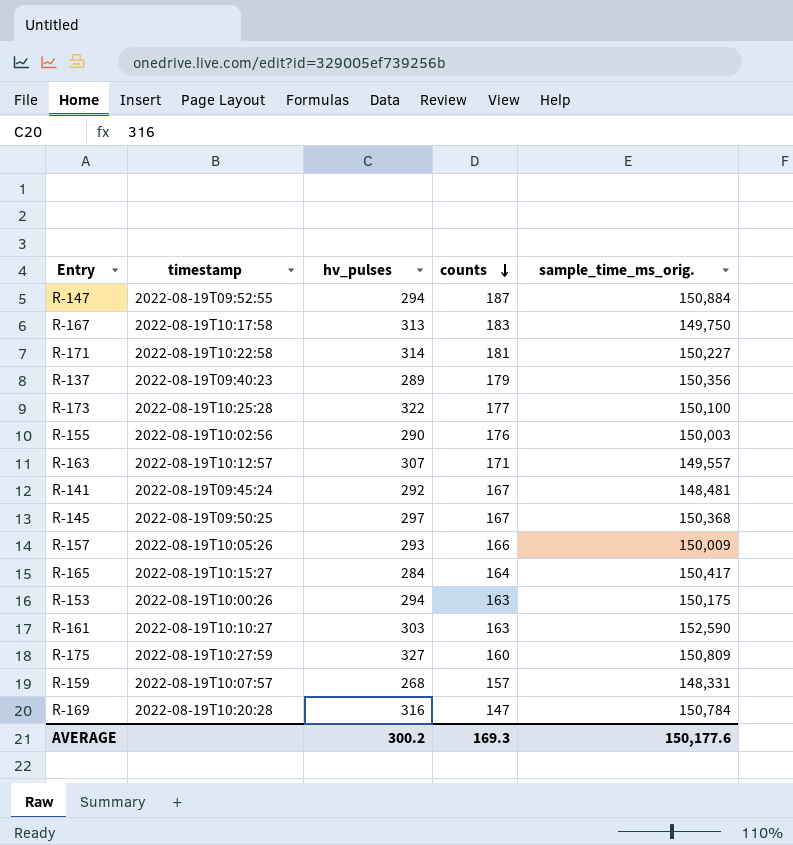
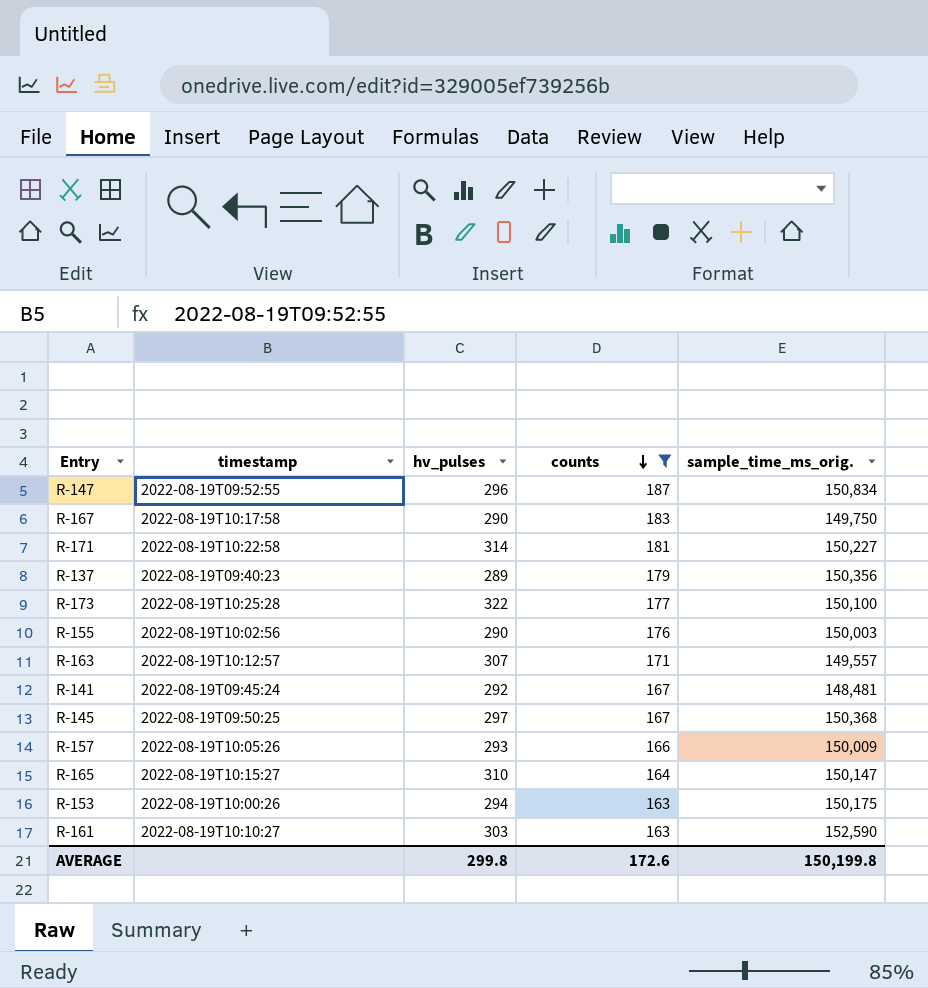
filter: none -> counts >= 163
R-147 | hv_pulses: 294 -> 296
R-147 | sample_time_ms_orig.: 150,884 -> 150,834
R-167 | hv_pulses: 313 -> 290
R-165 | hv_pulses: 284 -> 310
R-165 | sample_time_ms_orig.: 150,417 -> 150,147
AVERAGE | hv_pulses: 300.2 -> 299.8
AVERAGE | counts: 169.3 -> 172.6
AVERAGE | sample_time_ms_orig.: 150,177.6 -> 150,199.8

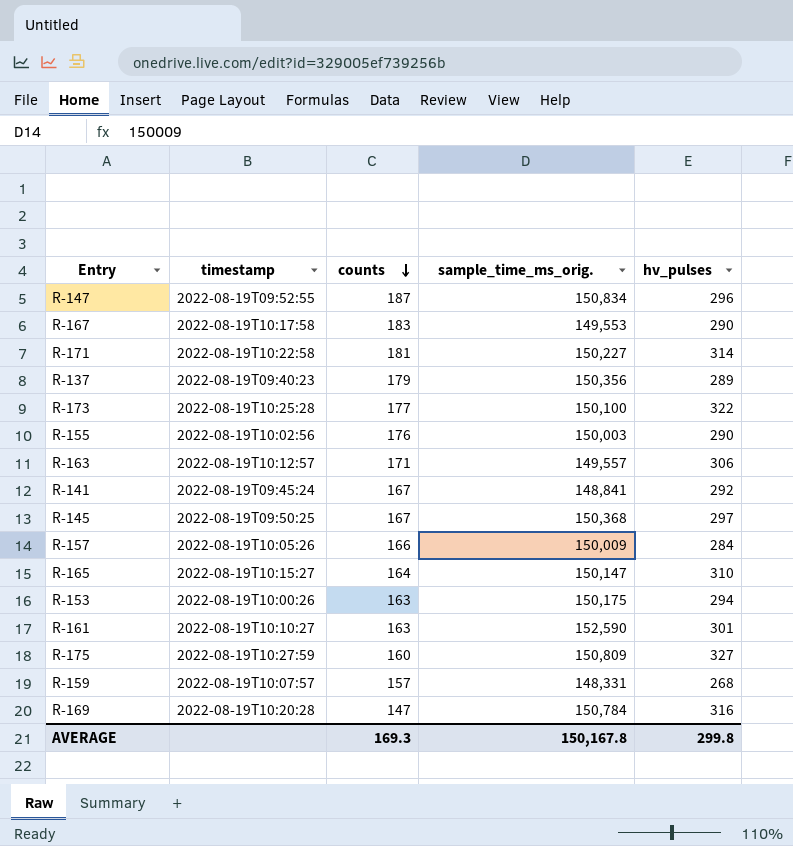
filter: counts >= 163 -> none
column hv_pulses | position: 3 -> 5
R-167 | sample_time_ms_orig.: 149,750 -> 149,553
R-163 | hv_pulses: 307 -> 306
R-141 | sample_time_ms_orig.: 148,481 -> 148,841
R-157 | hv_pulses: 293 -> 284
R-161 | hv_pulses: 303 -> 301
AVERAGE | counts: 172.6 -> 169.3
AVERAGE | sample_time_ms_orig.: 150,199.8 -> 150,167.8

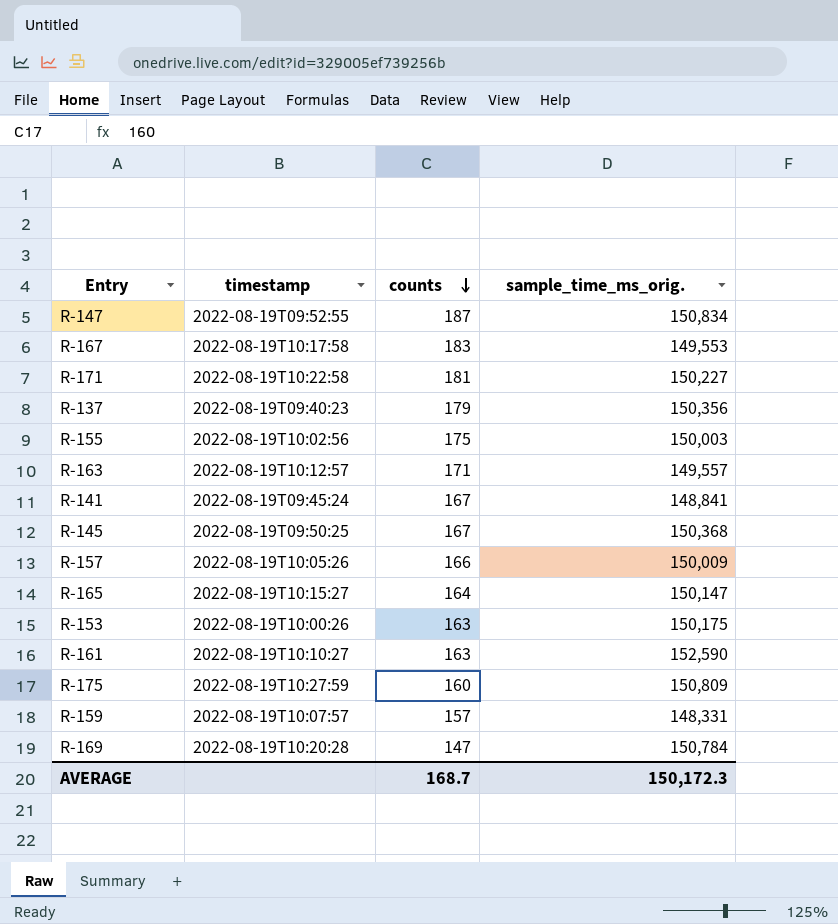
column hv_pulses | position: 5 -> none
row R-173: 2022-08-19T10:25:28 | 177 | 150,100 | 322 -> none
R-155 | counts: 176 -> 175
AVERAGE | counts: 169.3 -> 168.7
AVERAGE | sample_time_ms_orig.: 150,167.8 -> 150,172.3

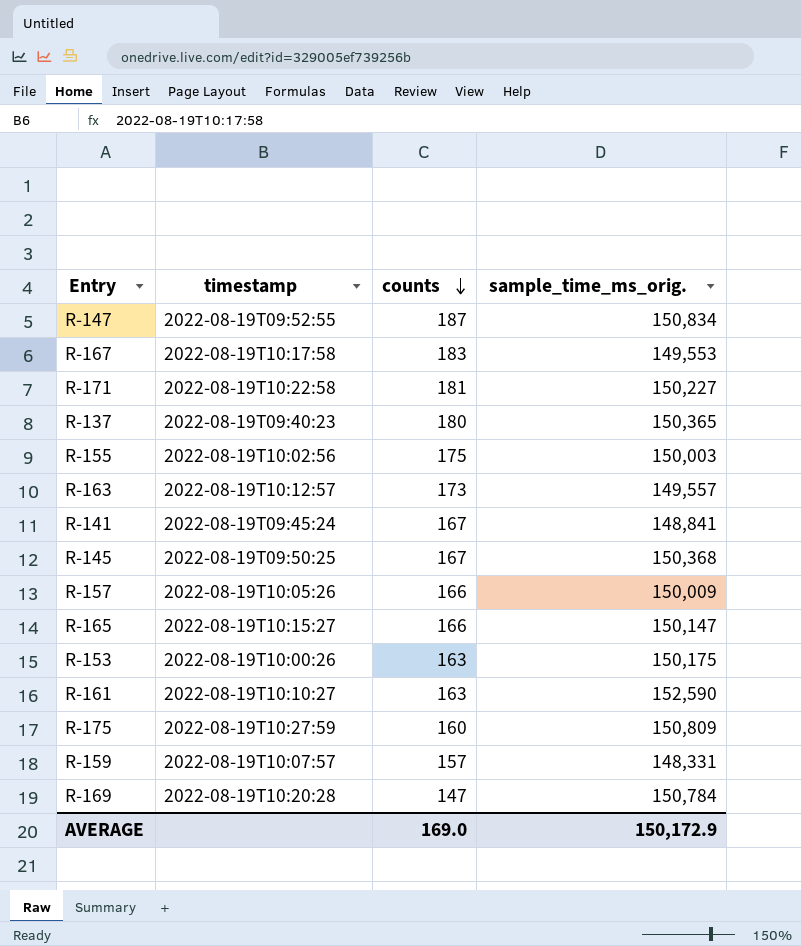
R-137 | counts: 179 -> 180
R-137 | sample_time_ms_orig.: 150,356 -> 150,365
R-163 | counts: 171 -> 173
R-165 | counts: 164 -> 166
AVERAGE | counts: 168.7 -> 169.0
AVERAGE | sample_time_ms_orig.: 150,172.3 -> 150,172.9

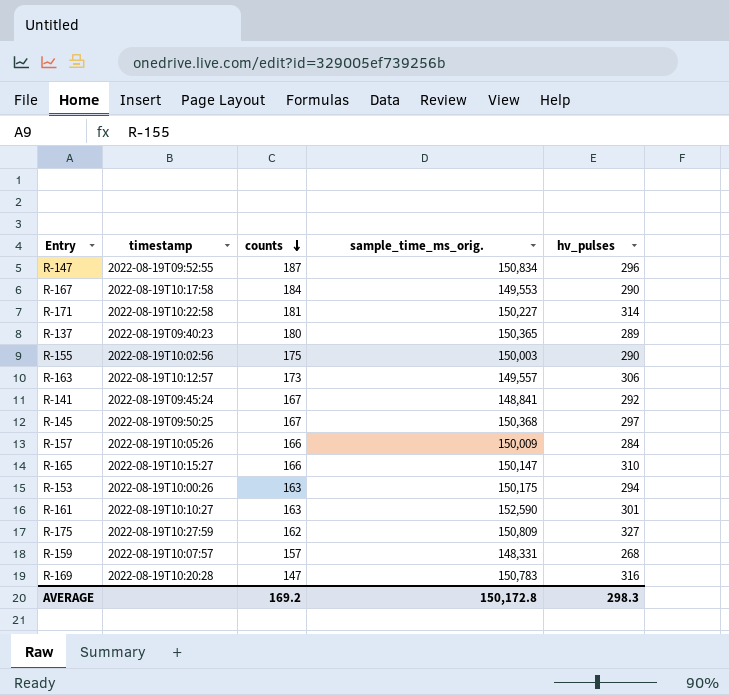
column hv_pulses | position: none -> 5
R-167 | counts: 183 -> 184
R-175 | counts: 160 -> 162
R-169 | sample_time_ms_orig.: 150,784 -> 150,783
AVERAGE | counts: 169.0 -> 169.2
AVERAGE | sample_time_ms_orig.: 150,172.9 -> 150,172.8

